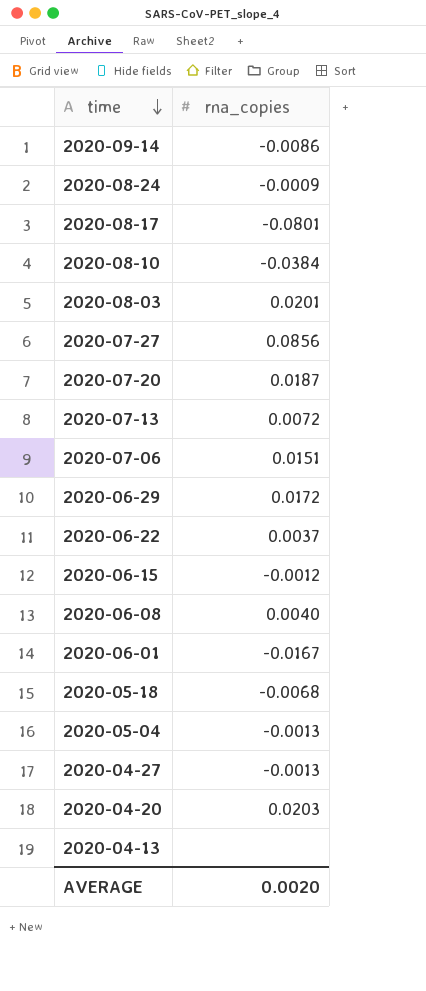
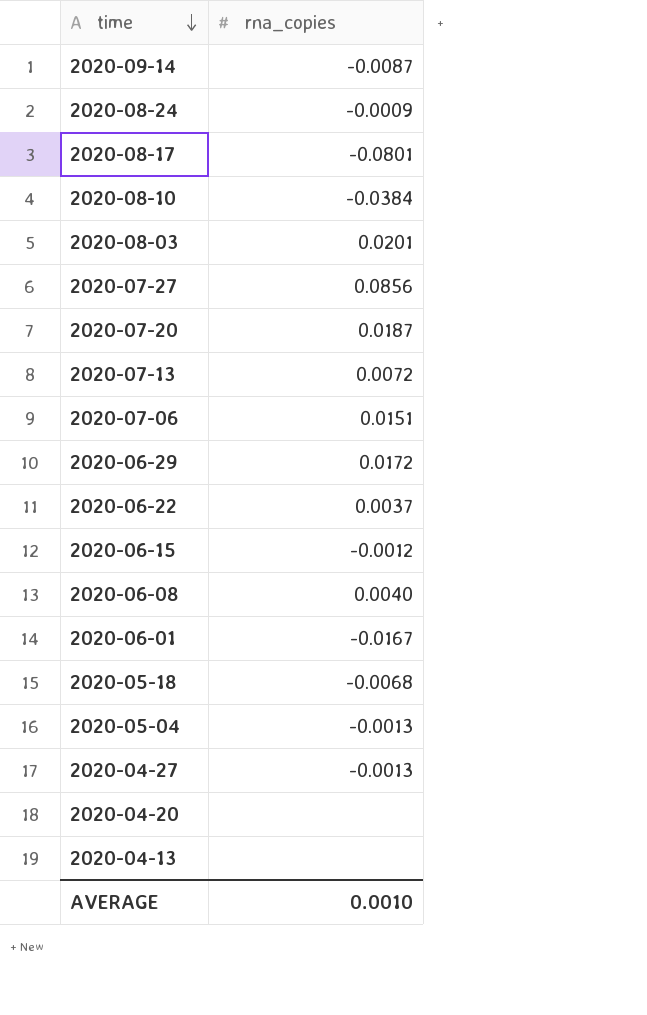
2020-09-14 | rna_copies: -0.0086 -> -0.0087
2020-04-20 | rna_copies: 0.0203 -> none
AVERAGE | rna_copies: 0.0020 -> 0.0010

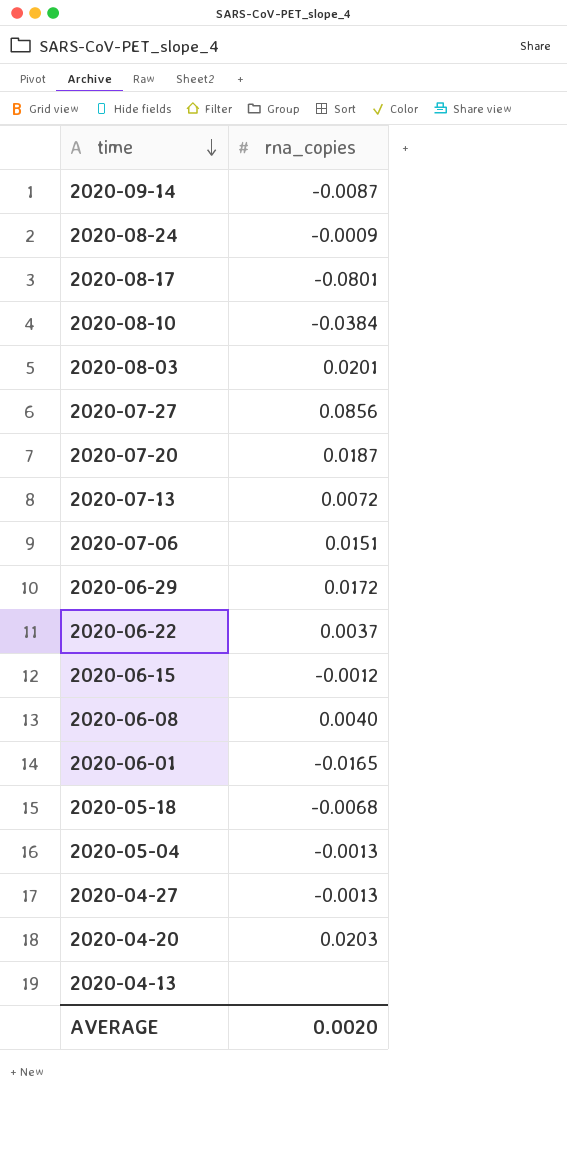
2020-06-01 | rna_copies: -0.0167 -> -0.0165
2020-04-20 | rna_copies: none -> 0.0203
AVERAGE | rna_copies: 0.0010 -> 0.0020

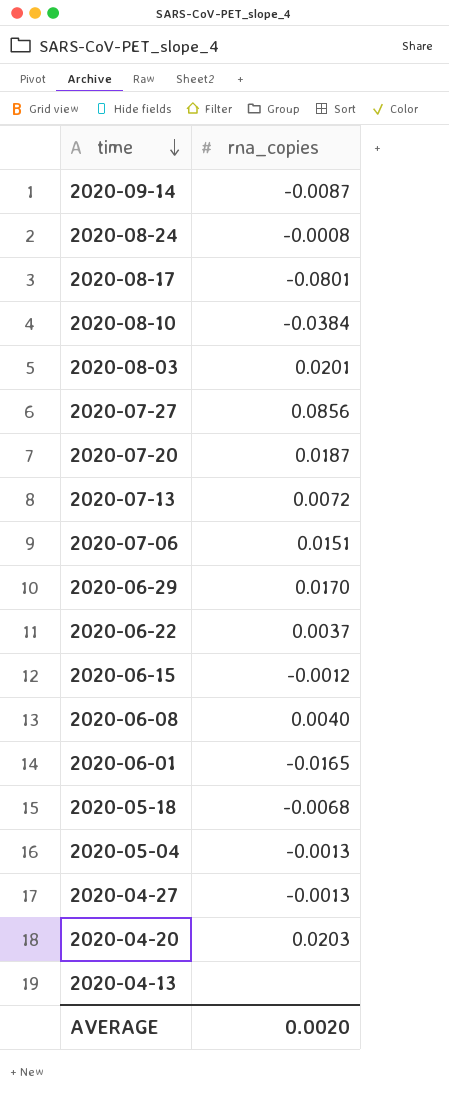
2020-08-24 | rna_copies: -0.0009 -> -0.0008
2020-06-29 | rna_copies: 0.0172 -> 0.0170

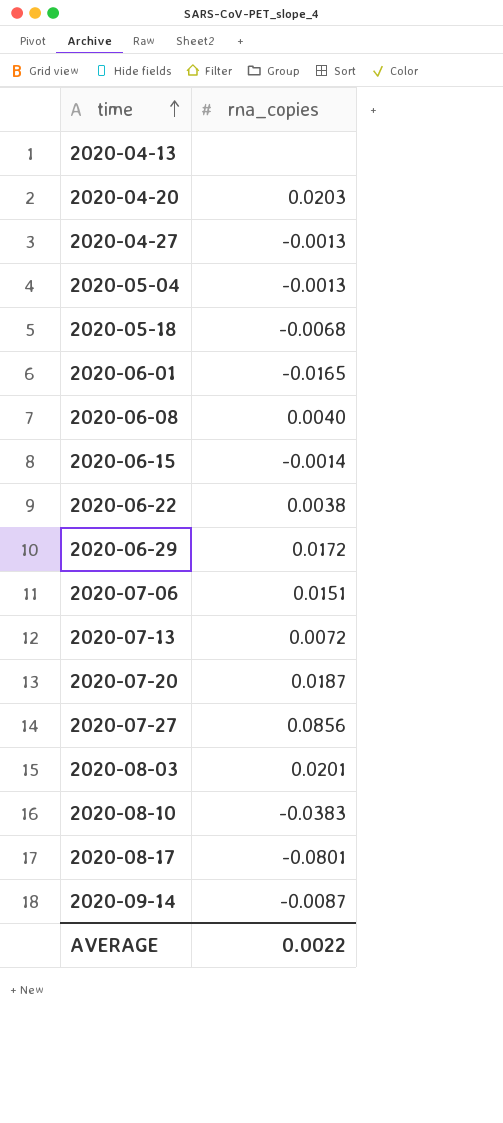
row order: time descending -> time ascending
row 2020-08-24: -0.0008 -> none
2020-06-15 | rna_copies: -0.0012 -> -0.0014
2020-06-22 | rna_copies: 0.0037 -> 0.0038
2020-06-29 | rna_copies: 0.0170 -> 0.0172
2020-08-10 | rna_copies: -0.0384 -> -0.0383
AVERAGE | rna_copies: 0.0020 -> 0.0022

